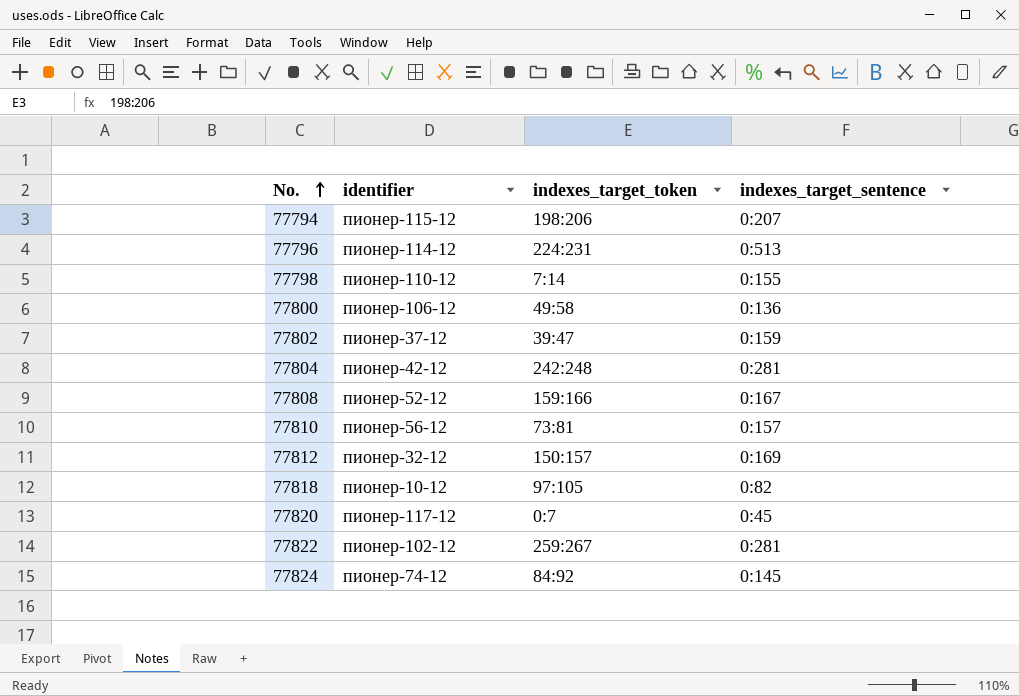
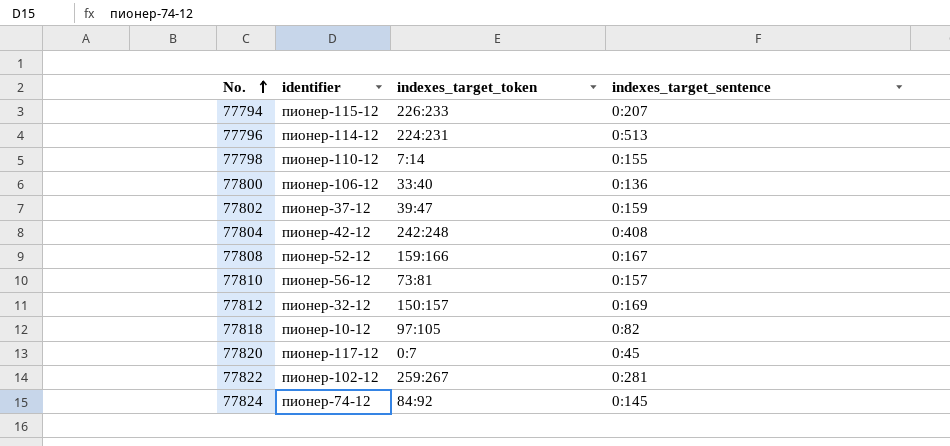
77794 | indexes_target_token: 198:206 -> 226:233
77800 | indexes_target_token: 49:58 -> 33:40
77804 | indexes_target_sentence: 0:281 -> 0:408

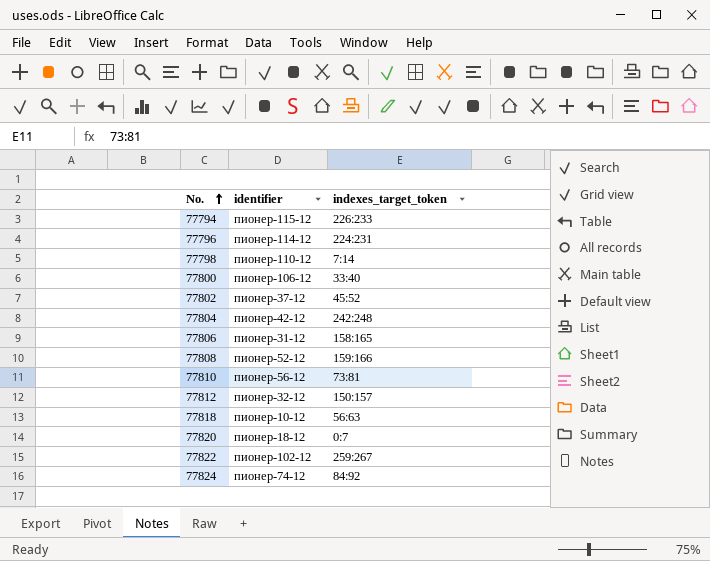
column indexes_target_sentence | position: 4 -> none
77802 | indexes_target_token: 39:47 -> 45:52
row 77806: none -> пионер-31-12 | 158:165
77818 | indexes_target_token: 97:105 -> 56:63
77820 | identifier: пионер-117-12 -> пионер-18-12

